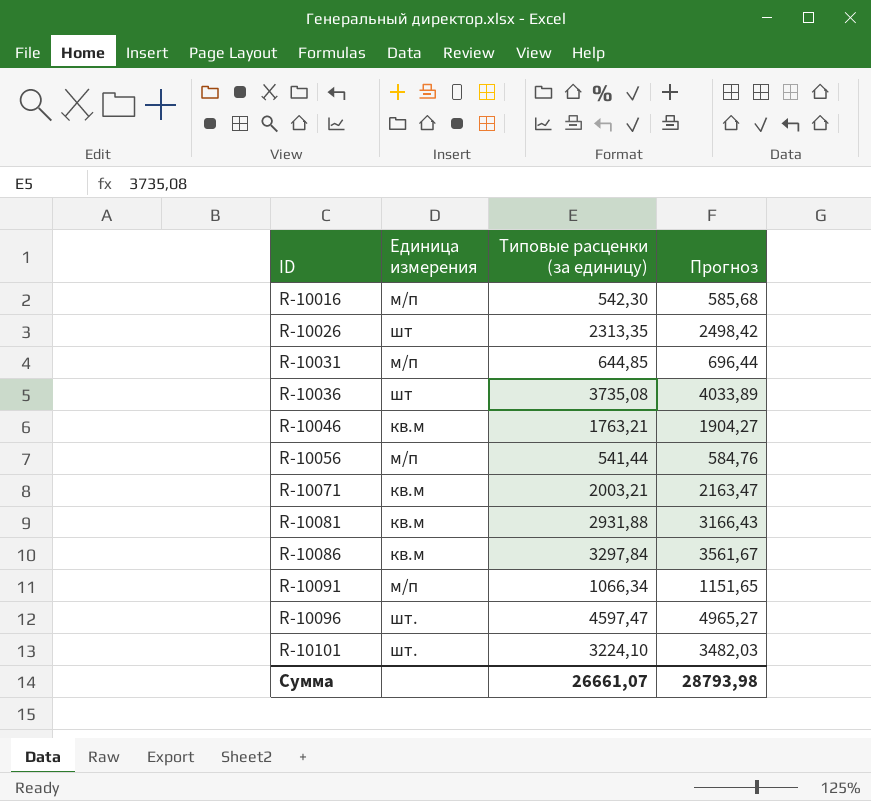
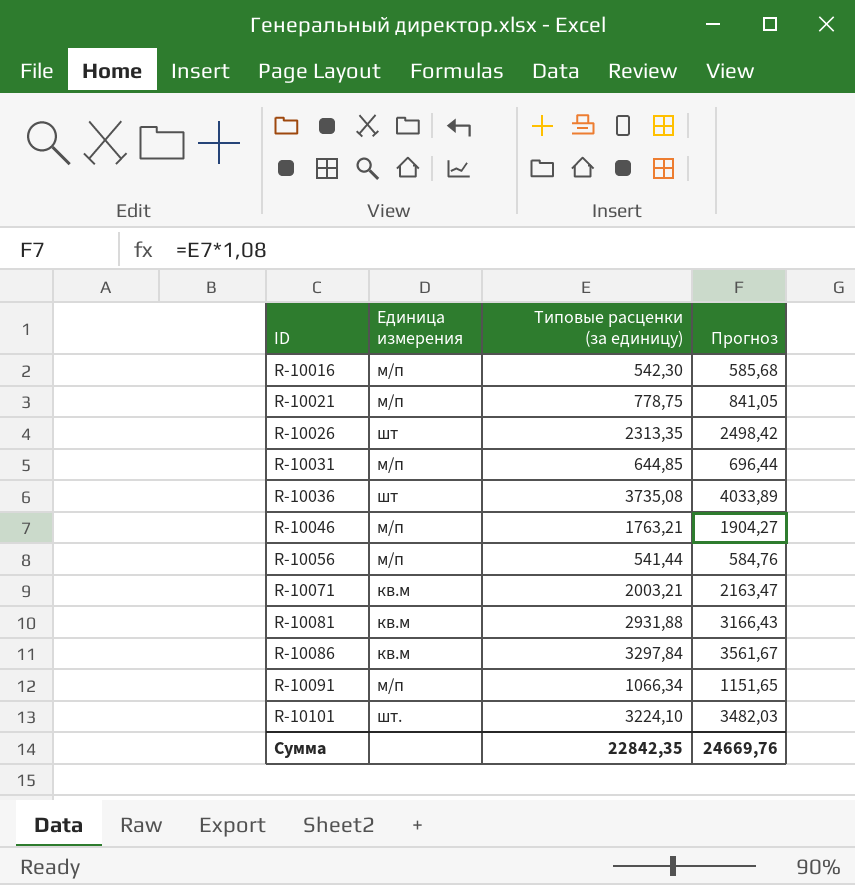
row R-10096: шт. | 4597,47 | 4965,27 -> none
row R-10021: none -> м/п | 778,75 | 841,05
R-10046 | Единица измерения: кв.м -> м/п
Сумма | Типовые расценки (за единицу): 26661,07 -> 22842,35
Сумма | Прогноз: 28793,98 -> 24669,76

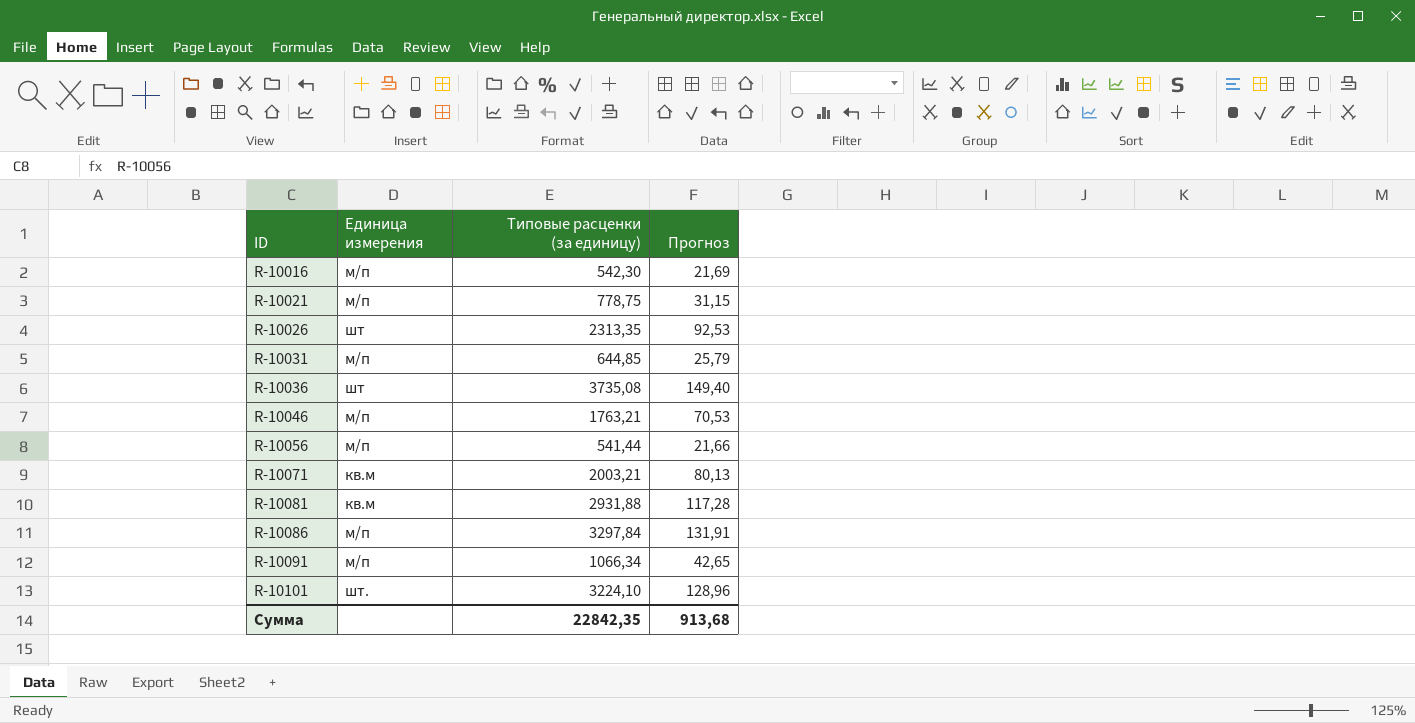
column Прогноз | formula: [Типовые расценки (за единицу)] * 1,08 -> [Типовые расценки (за единицу)] * 0,04
R-10086 | Единица измерения: кв.м -> м/п
Сумма | Прогноз: 24669,76 -> 913,68

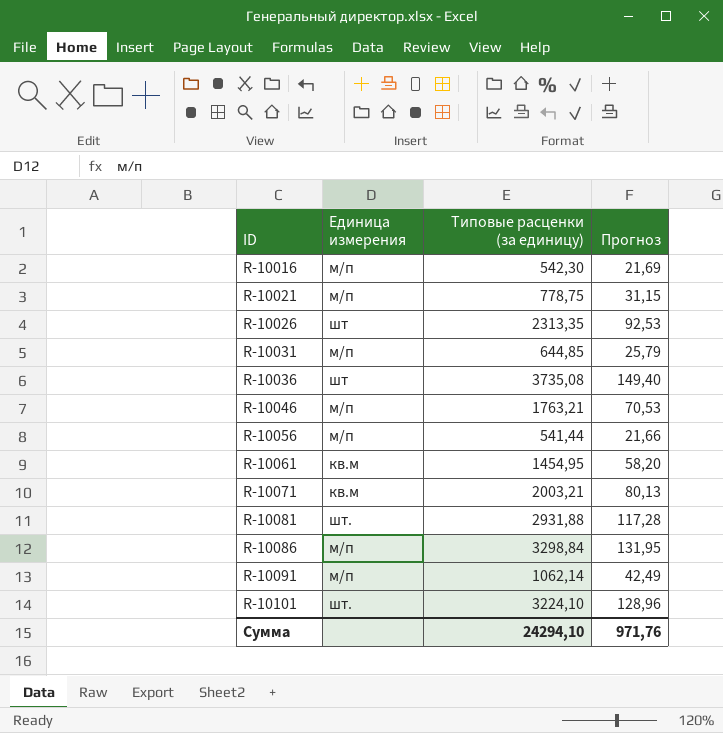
row R-10061: none -> кв.м | 1454,95 | 58,20
R-10081 | Единица измерения: кв.м -> шт.
R-10086 | Типовые расценки (за единицу): 3297,84 -> 3298,84
R-10086 | Прогноз: 131,91 -> 131,95
R-10091 | Типовые расценки (за единицу): 1066,34 -> 1062,14
R-10091 | Прогноз: 42,65 -> 42,49
Сумма | Типовые расценки (за единицу): 22842,35 -> 24294,10
Сумма | Прогноз: 913,68 -> 971,76

